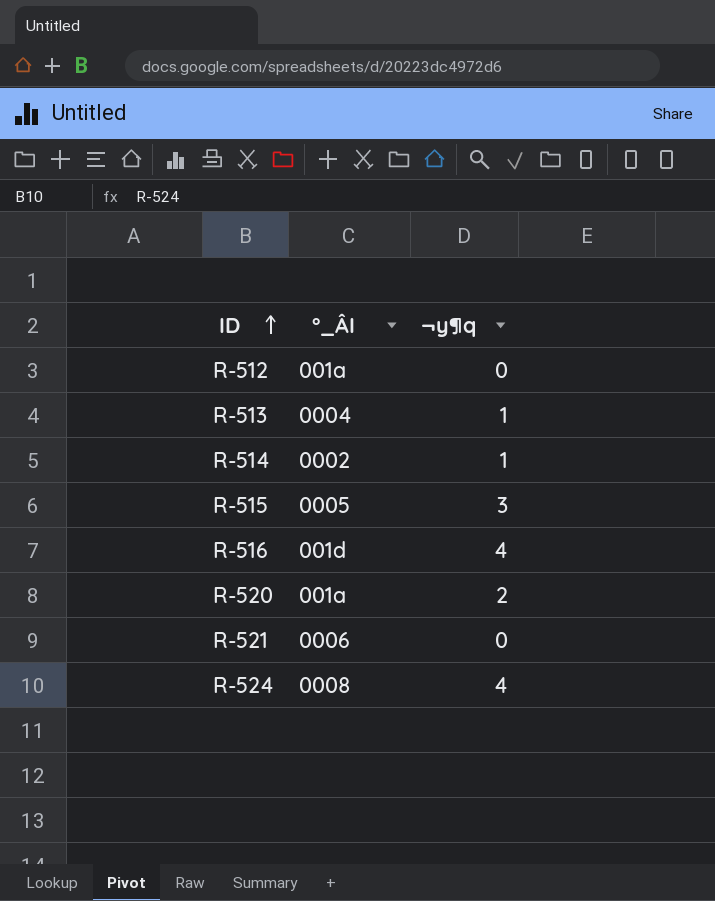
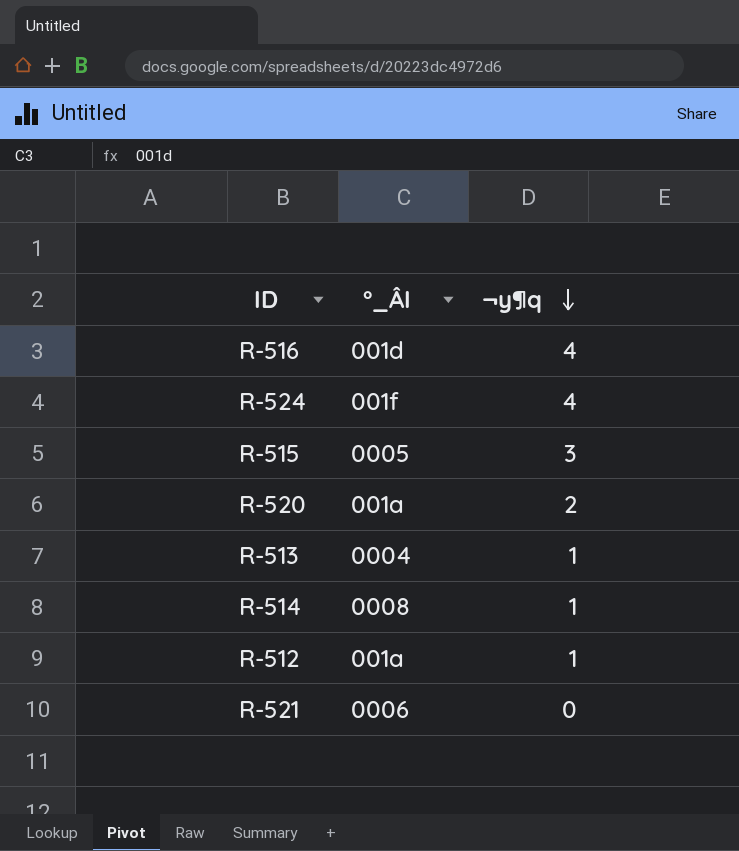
row order: ID ascending -> ¬y¶q descending
R-524 | °_ÂI: 0008 -> 001f
R-514 | °_ÂI: 0002 -> 0008
R-512 | ¬y¶q: 0 -> 1

